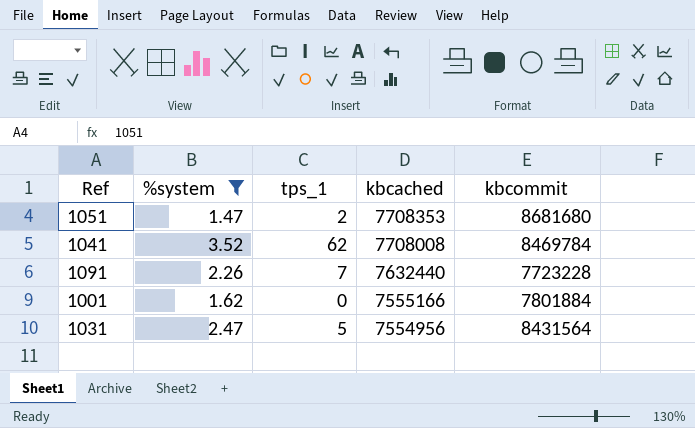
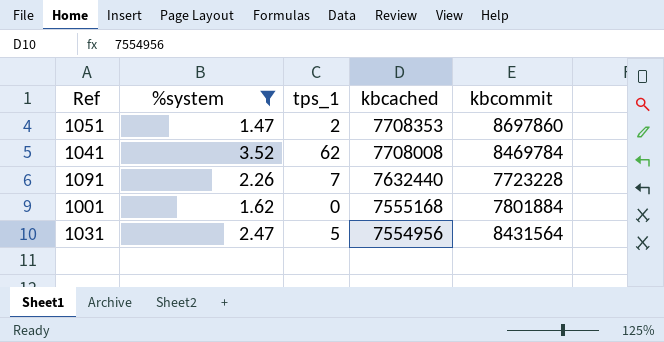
1051 | kbcommit: 8681680 -> 8697860
1001 | kbcached: 7555166 -> 7555168

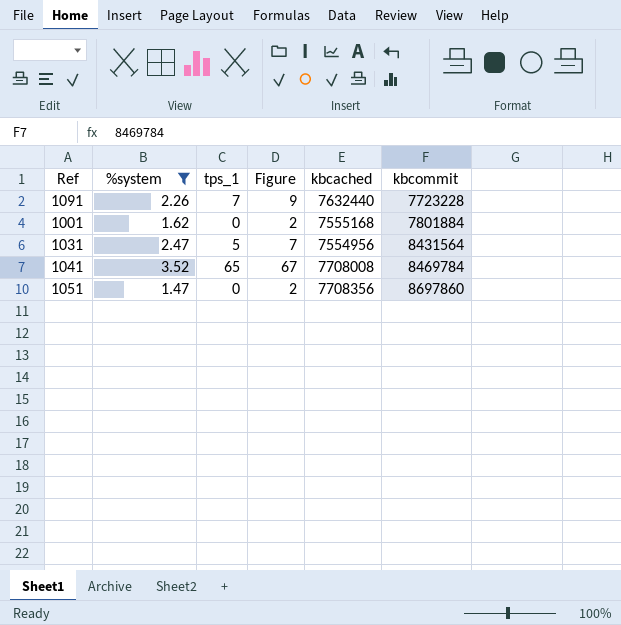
row order: kbcached descending -> kbcommit ascending
column Figure | formula: none -> [tps_1] + 2
1041 | tps_1: 62 -> 65
1051 | tps_1: 2 -> 0
1051 | kbcached: 7708353 -> 7708356

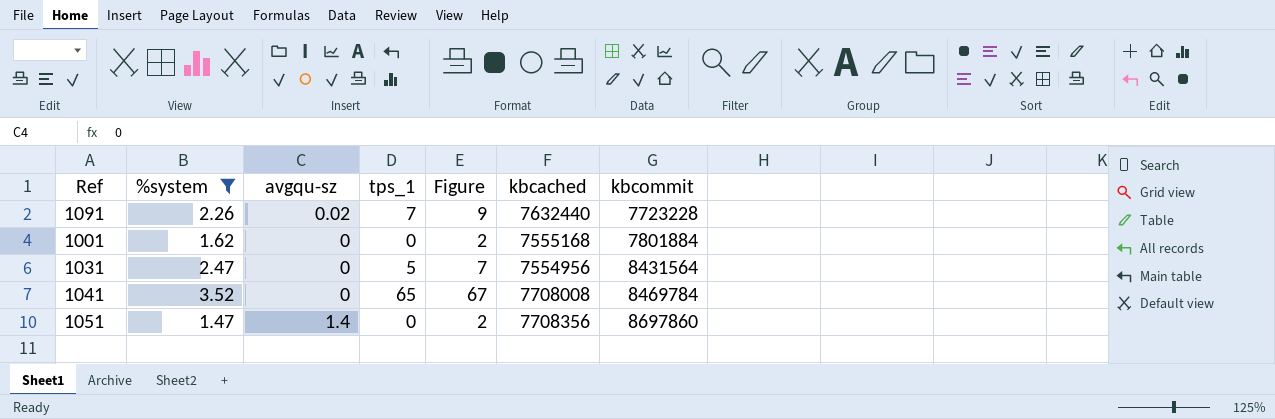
column avgqu-sz | position: none -> 3

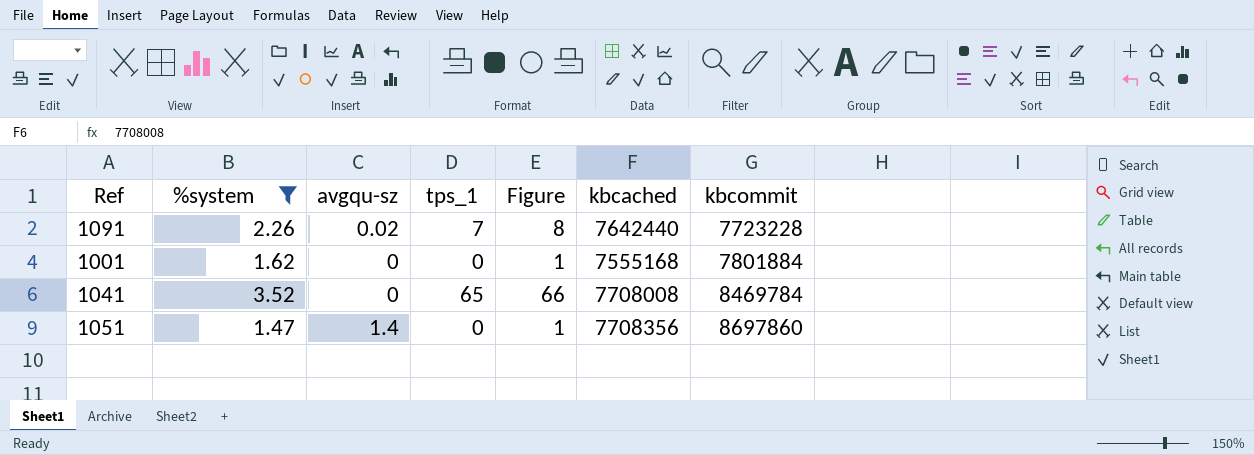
column Figure | formula: [tps_1] + 2 -> [tps_1] + 1
row 1031: 2.47 | 0 | 5 | 7 | 7554956 | 8431564 -> none
1091 | kbcached: 7632440 -> 7642440

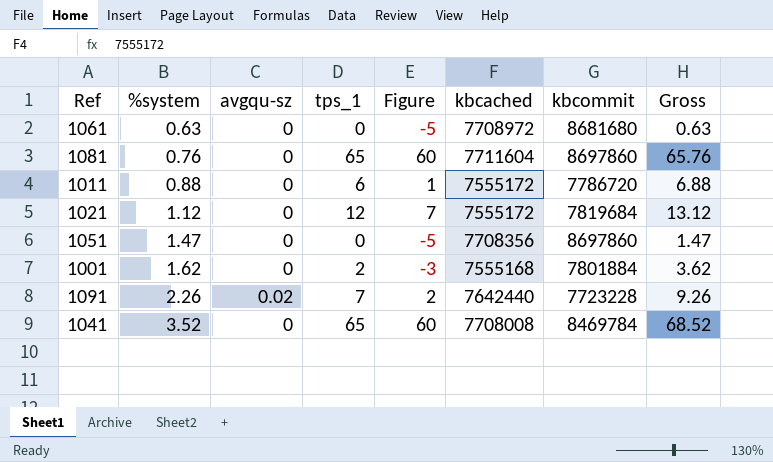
filter: %system >= 1.47 -> none
row order: kbcommit ascending -> %system ascending
column Figure | formula: [tps_1] + 1 -> [tps_1] - 5
column Gross | formula: none -> [%system] + [tps_1]
1051 | avgqu-sz: 1.4 -> 0
1001 | tps_1: 0 -> 2

